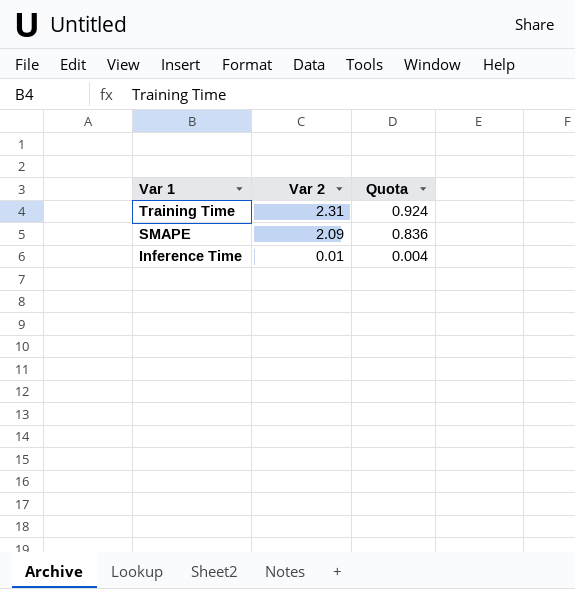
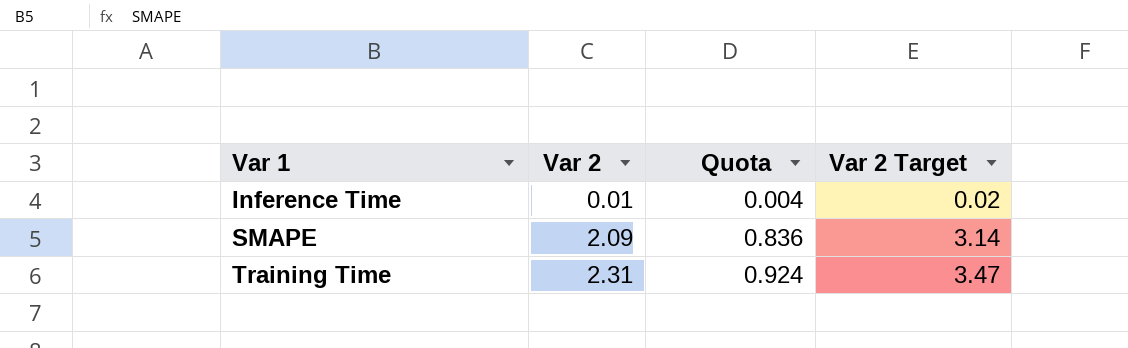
row order: Var 1 descending -> Var 1 ascending
column Var 2 Target | formula: none -> [Var 2] * 1.5

